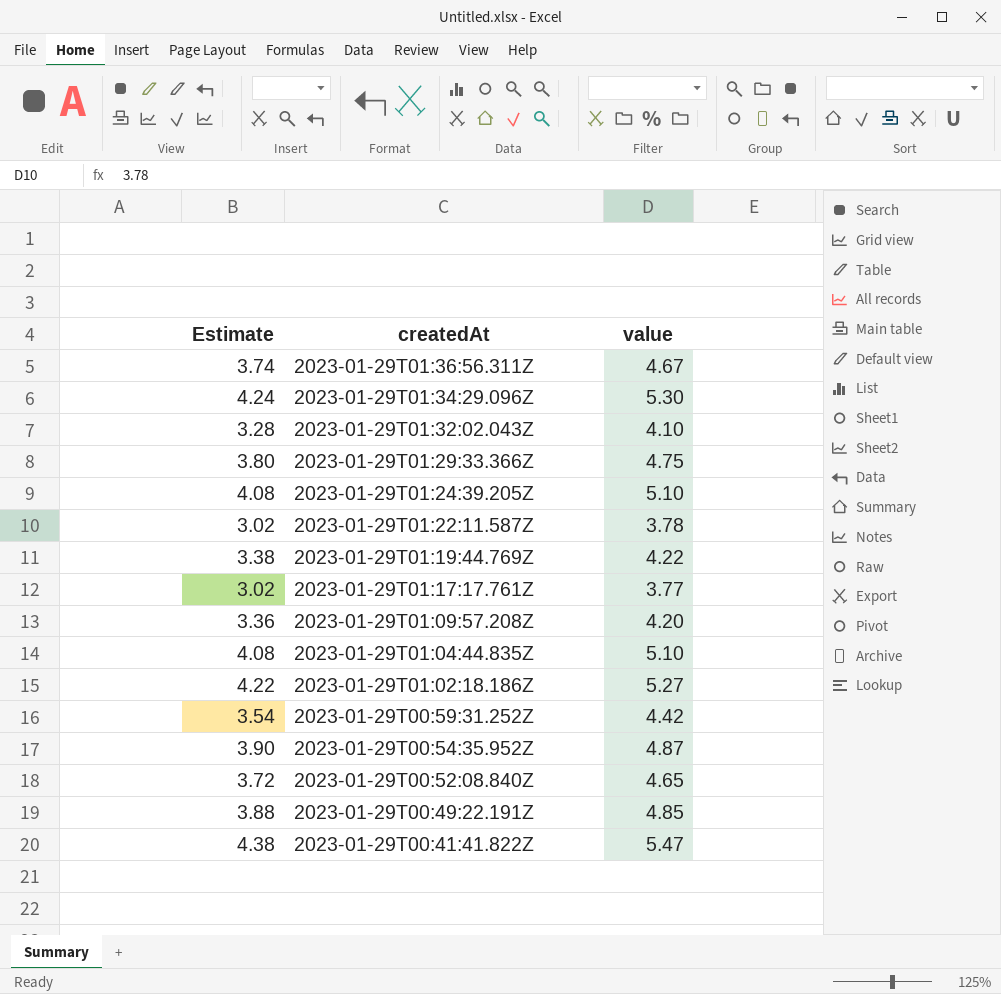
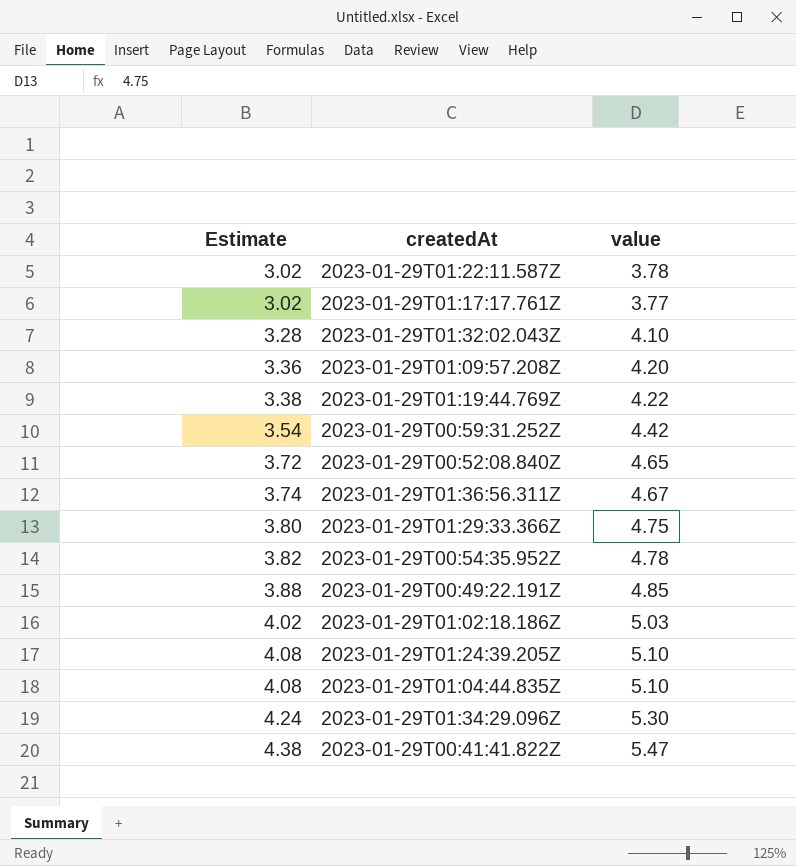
row order: createdAt descending -> Estimate ascending
2023-01-29T00:54:35.952Z | Estimate: 3.90 -> 3.82
2023-01-29T00:54:35.952Z | value: 4.87 -> 4.78
2023-01-29T01:02:18.186Z | Estimate: 4.22 -> 4.02
2023-01-29T01:02:18.186Z | value: 5.27 -> 5.03

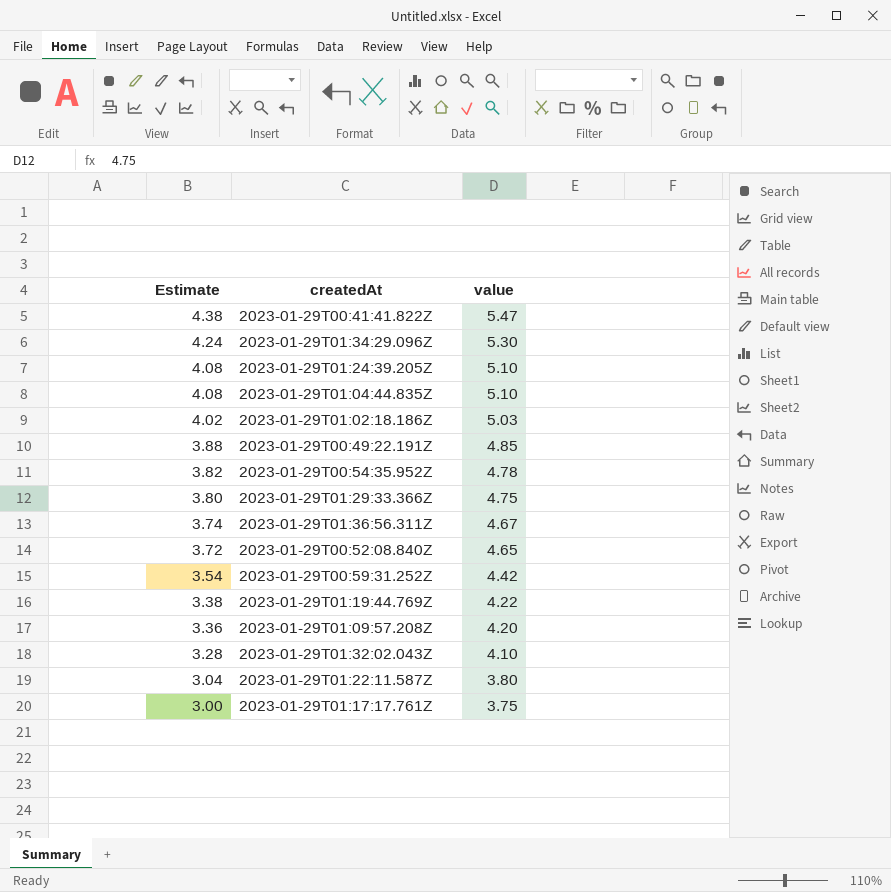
row order: Estimate ascending -> Estimate descending
2023-01-29T01:22:11.587Z | Estimate: 3.02 -> 3.04
2023-01-29T01:22:11.587Z | value: 3.78 -> 3.80
2023-01-29T01:17:17.761Z | Estimate: 3.02 -> 3.00
2023-01-29T01:17:17.761Z | value: 3.77 -> 3.75

